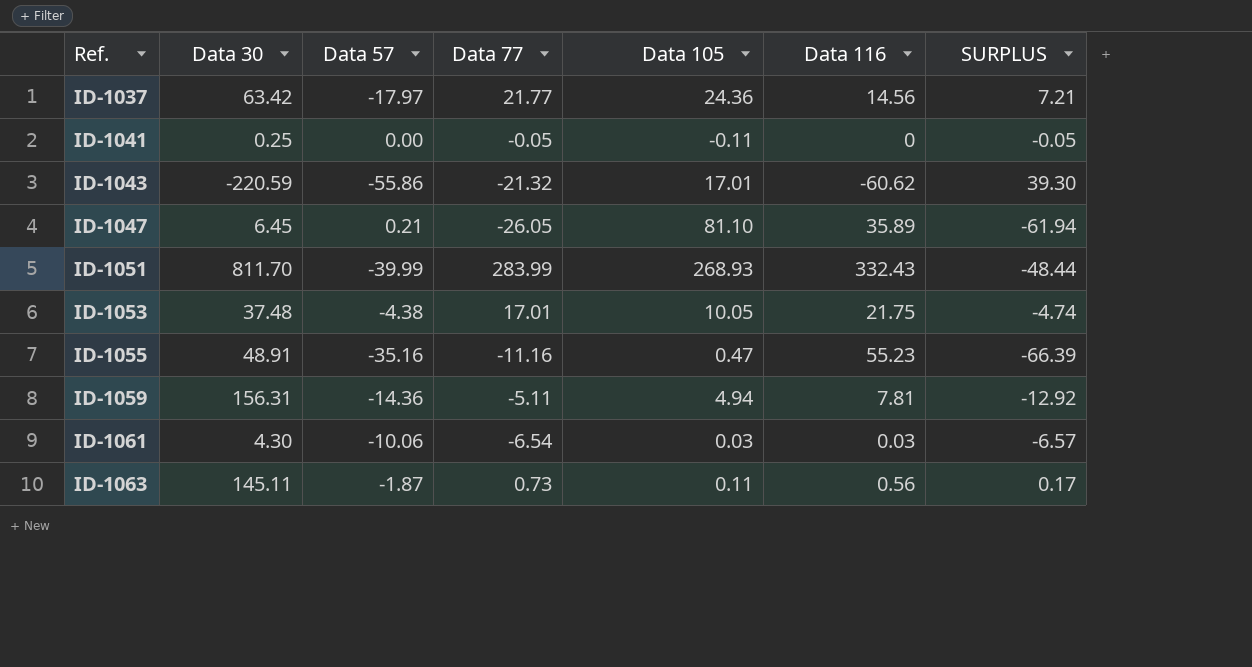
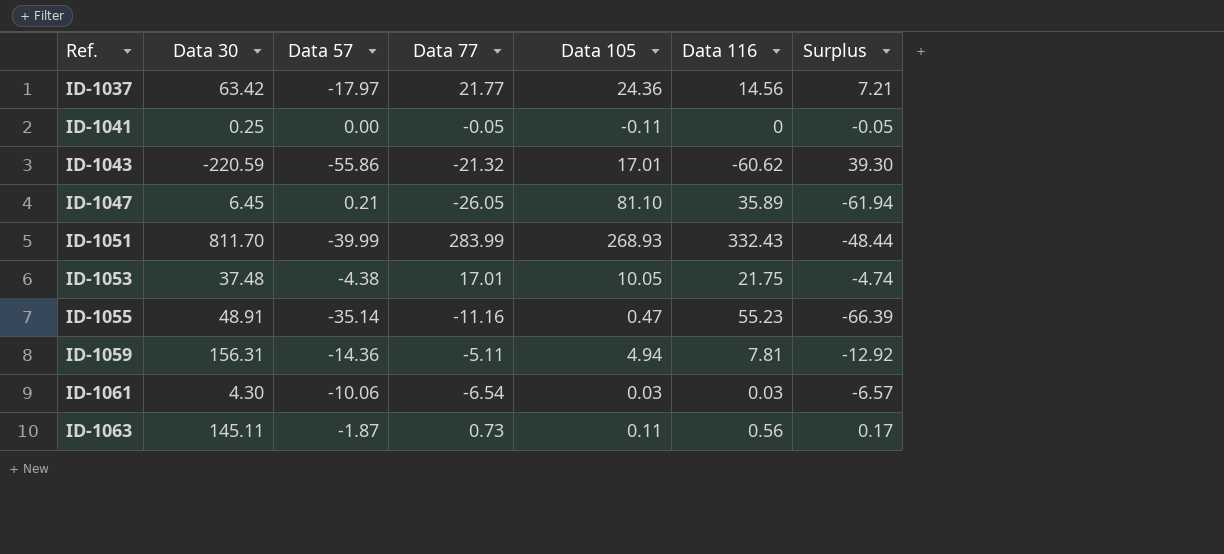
column name: SURPLUS -> Surplus
ID-1055 | Data 57: -35.16 -> -35.14

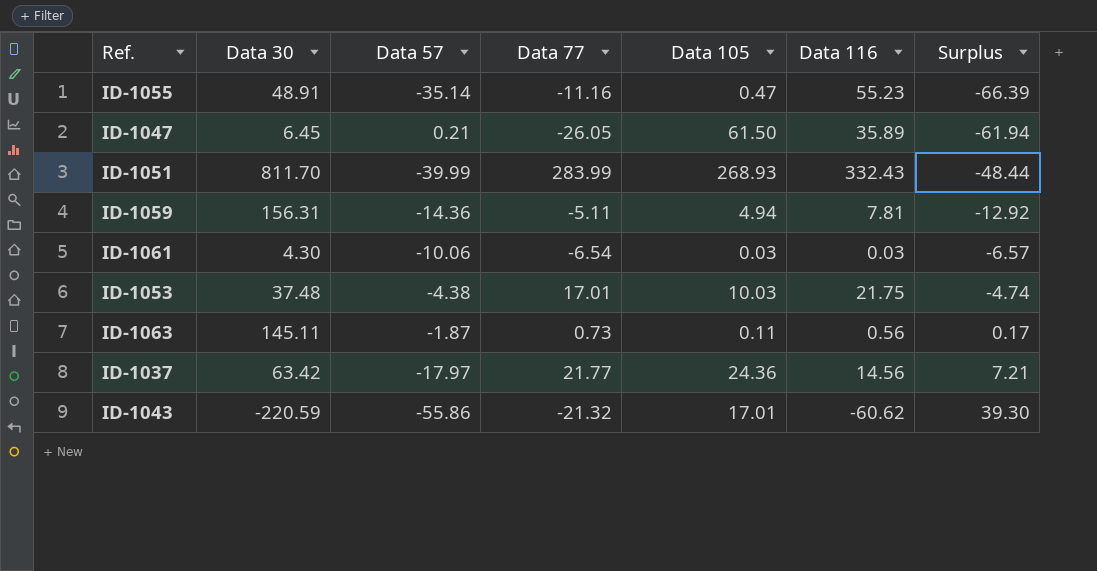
row order: Ref. ascending -> Surplus ascending
row ID-1041: 0.25 | 0.00 | -0.05 | -0.11 | 0 | -0.05 -> none
ID-1047 | Data 105: 81.10 -> 61.50
ID-1053 | Data 105: 10.05 -> 10.03

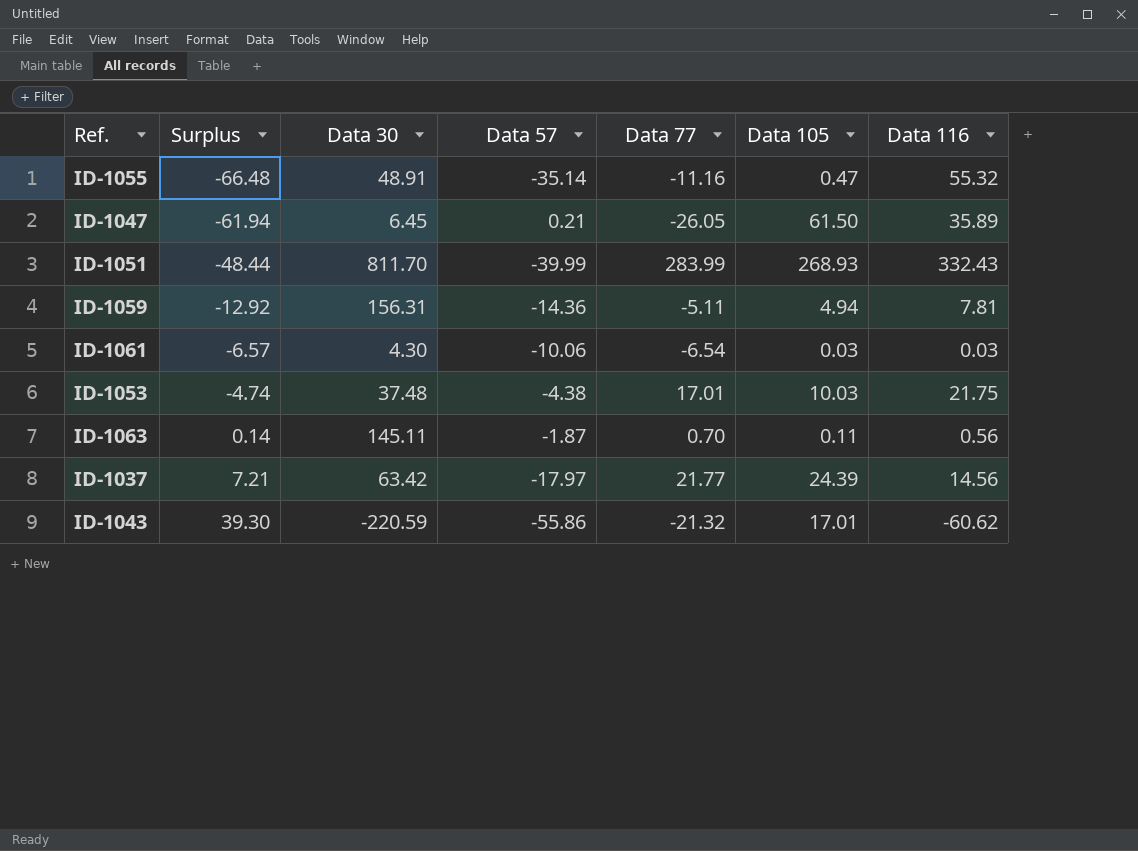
column Surplus | position: 7 -> 2
ID-1055 | Surplus: -66.39 -> -66.48
ID-1055 | Data 116: 55.23 -> 55.32
ID-1063 | Surplus: 0.17 -> 0.14
ID-1063 | Data 77: 0.73 -> 0.70
ID-1037 | Data 105: 24.36 -> 24.39

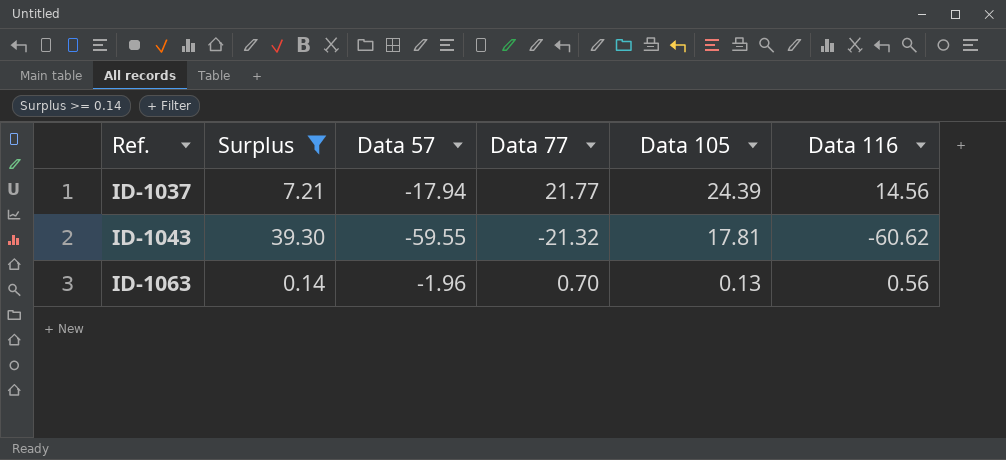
filter: none -> Surplus >= 0.14
row order: Surplus ascending -> Ref. ascending
column Data 30 | position: 3 -> none
ID-1037 | Data 57: -17.97 -> -17.94
ID-1043 | Data 57: -55.86 -> -59.55
ID-1043 | Data 105: 17.01 -> 17.81
ID-1063 | Data 57: -1.87 -> -1.96
ID-1063 | Data 105: 0.11 -> 0.13

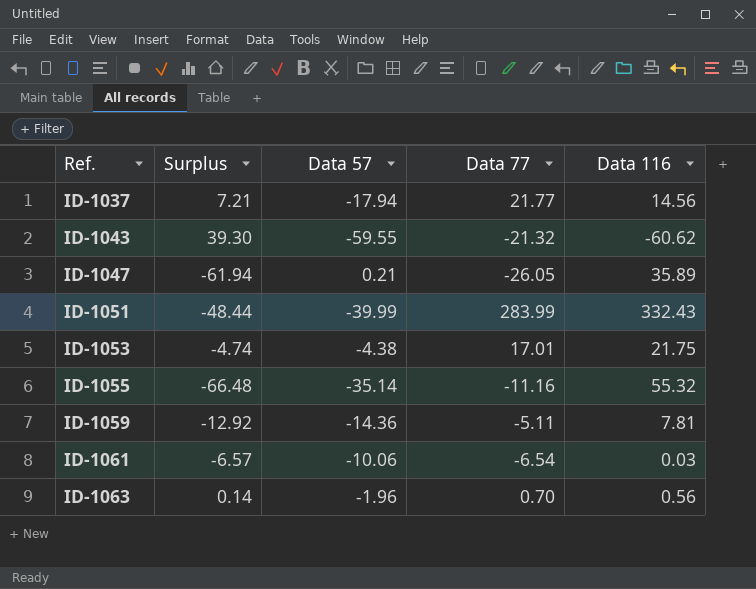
filter: Surplus >= 0.14 -> none
column Data 105 | position: 5 -> none

